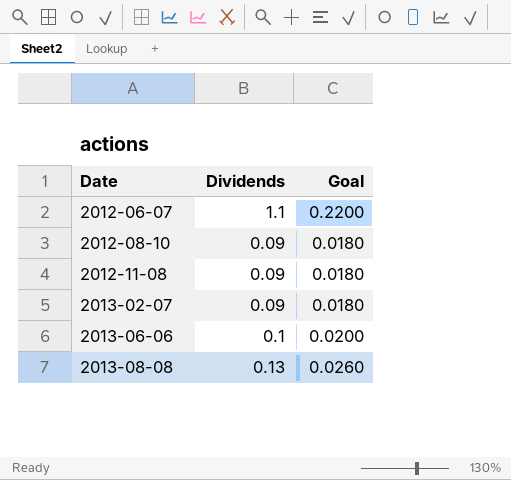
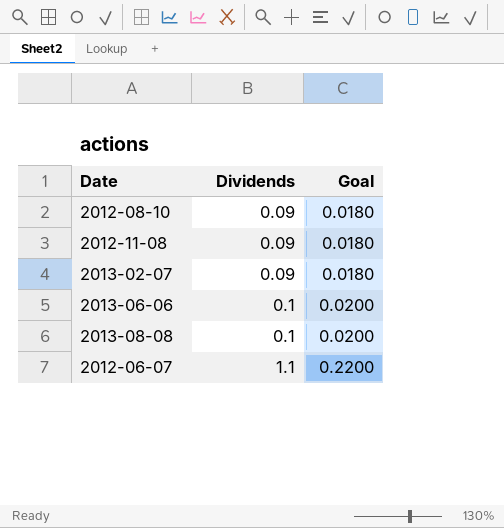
row order: Date ascending -> Dividends ascending
2013-08-08 | Dividends: 0.13 -> 0.1
2013-08-08 | Goal: 0.0260 -> 0.0200

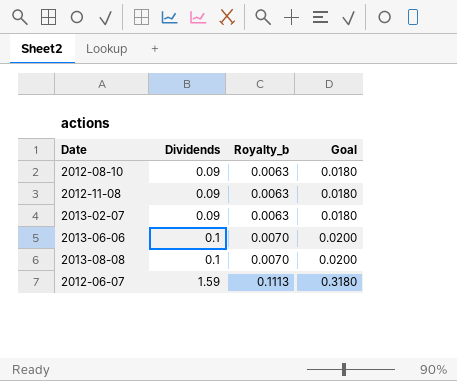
column Royalty_b | formula: none -> [Dividends] * 0.07
2012-06-07 | Dividends: 1.1 -> 1.59
2012-06-07 | Goal: 0.2200 -> 0.3180

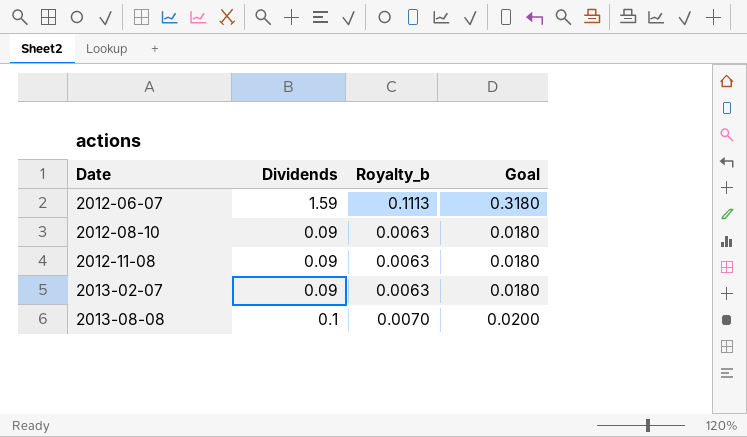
row order: Dividends ascending -> Date ascending
row 2013-06-06: 0.1 | 0.0070 | 0.0200 -> none

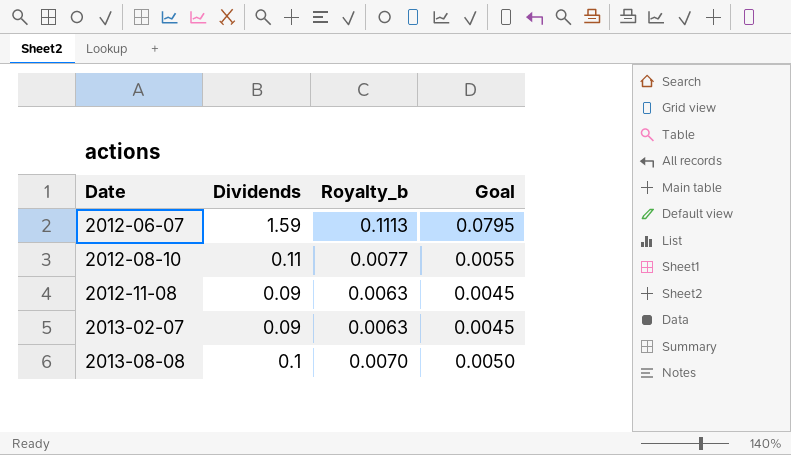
column Goal | formula: [Dividends] * 0.2 -> [Dividends] * 0.05
2012-08-10 | Dividends: 0.09 -> 0.11
2012-08-10 | Royalty_b: 0.0063 -> 0.0077

